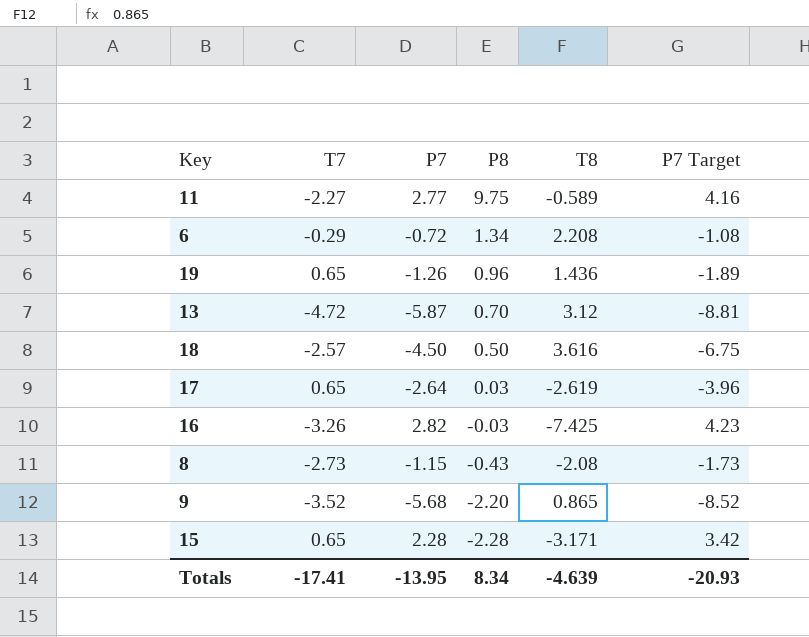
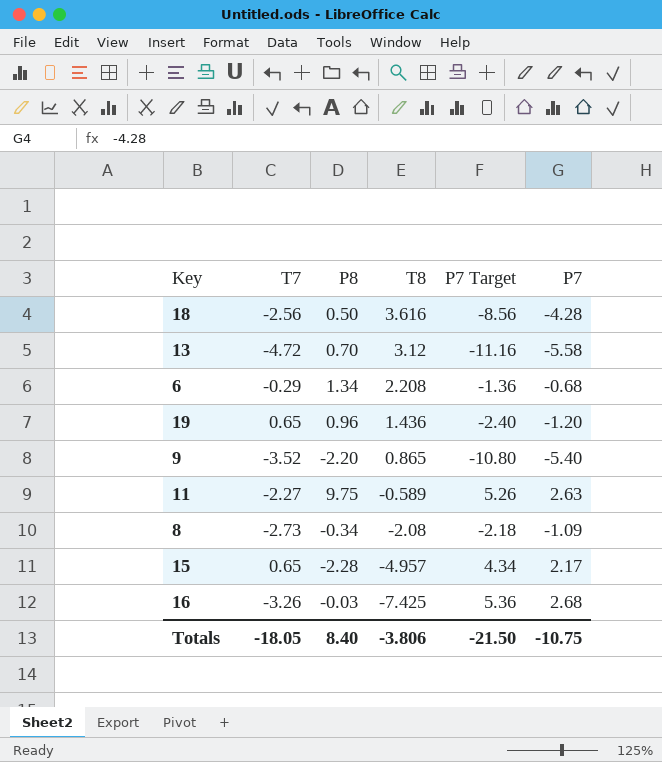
row order: P8 descending -> T8 descending
column P7 Target | formula: [P7] * 1.5 -> [P7] * 2
column P7 | position: 3 -> 6
row 17: 0.65 | -2.64 | 0.03 | -2.619 | -3.96 -> none
18 | T7: -2.57 -> -2.56
18 | P7: -4.50 -> -4.28
13 | P7: -5.87 -> -5.58
6 | P7: -0.72 -> -0.68
19 | P7: -1.26 -> -1.20
9 | P7: -5.68 -> -5.40
11 | P7: 2.77 -> 2.63
8 | P8: -0.43 -> -0.34
8 | P7: -1.15 -> -1.09
15 | T8: -3.171 -> -4.957
15 | P7: 2.28 -> 2.17
16 | P7: 2.82 -> 2.68
Totals | T7: -17.41 -> -18.05
Totals | P8: 8.34 -> 8.40
Totals | T8: -4.639 -> -3.806
Totals | P7 Target: -20.93 -> -21.50
Totals | P7: -13.95 -> -10.75

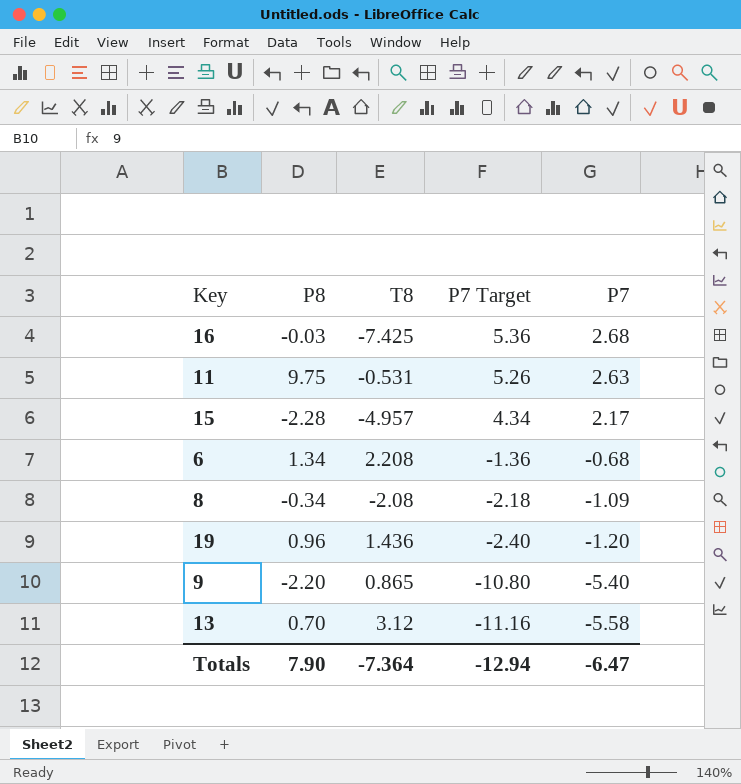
row order: T8 descending -> P7 Target descending
column T7 | position: 2 -> none
row 18: -2.56 | 0.50 | 3.616 | -8.56 | -4.28 -> none
11 | T8: -0.589 -> -0.531
Totals | P8: 8.40 -> 7.90
Totals | T8: -3.806 -> -7.364
Totals | P7 Target: -21.50 -> -12.94
Totals | P7: -10.75 -> -6.47

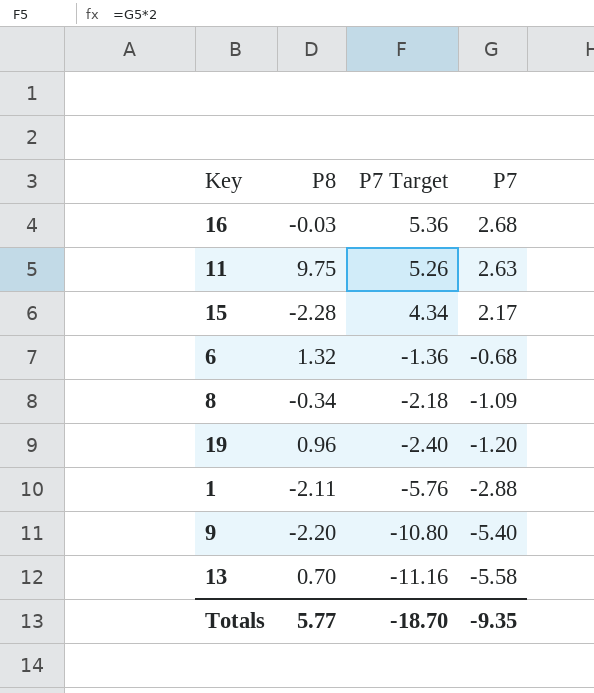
column T8 | position: 3 -> none
6 | P8: 1.34 -> 1.32
row 1: none -> -2.11 | -5.76 | -2.88
Totals | P8: 7.90 -> 5.77
Totals | P7 Target: -12.94 -> -18.70
Totals | P7: -6.47 -> -9.35

